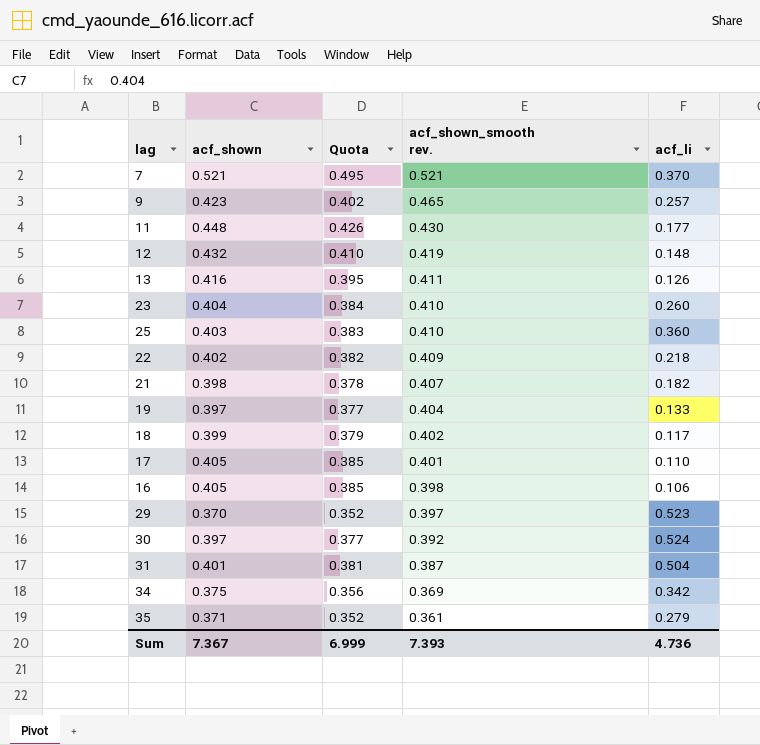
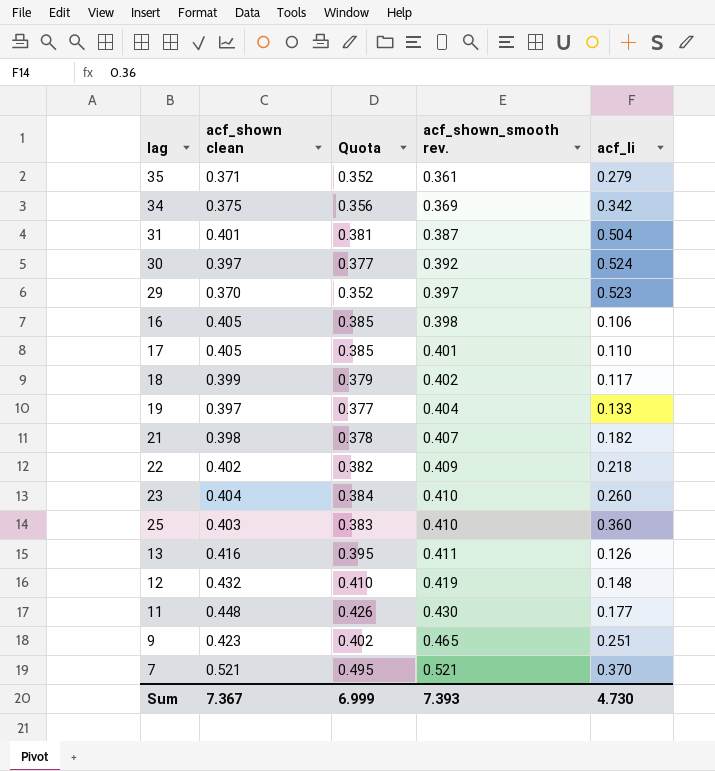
row order: acf_shown_smooth rev. descending -> acf_shown_smooth rev. ascending
column name: acf_shown -> acf_shown clean
9 | acf_li: 0.257 -> 0.251
Sum | acf_li: 4.736 -> 4.730

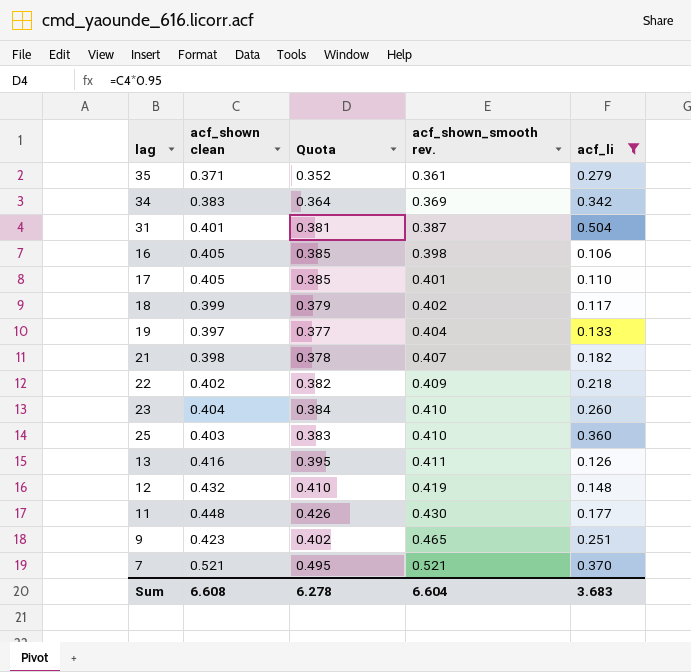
filter: none -> acf_li <= 0.504
34 | acf_shown clean: 0.375 -> 0.383
34 | Quota: 0.356 -> 0.364
Sum | acf_shown clean: 7.367 -> 6.608
Sum | Quota: 6.999 -> 6.278
Sum | acf_shown_smooth rev.: 7.393 -> 6.604
Sum | acf_li: 4.730 -> 3.683

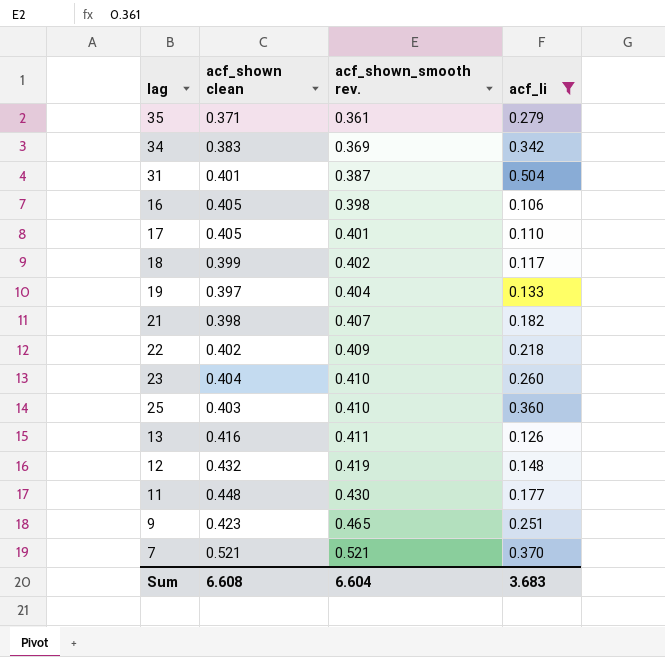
column Quota | formula: [acf_shown clean] * 0.95 -> none

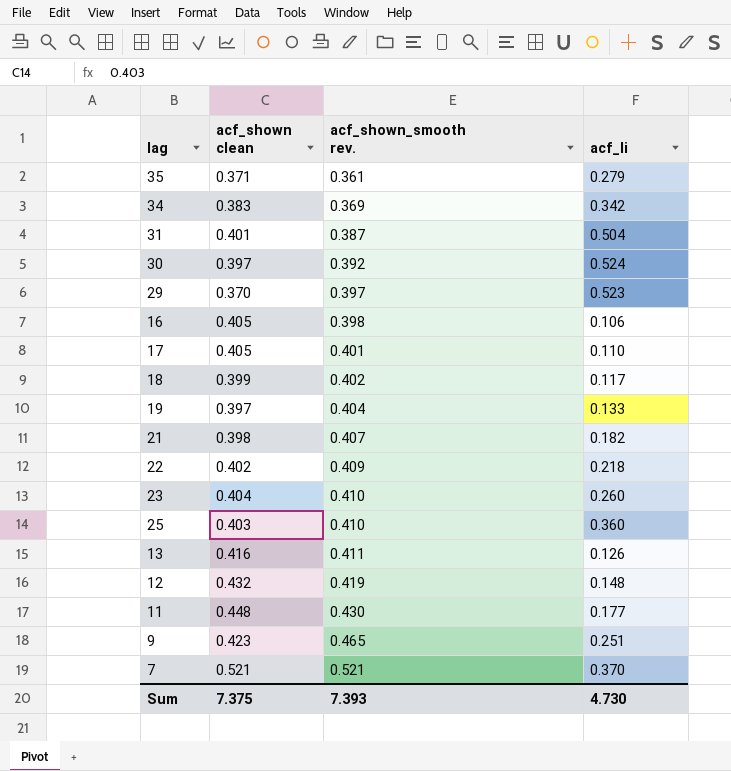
filter: acf_li <= 0.504 -> none
Sum | acf_shown clean: 6.608 -> 7.375
Sum | acf_shown_smooth rev.: 6.604 -> 7.393
Sum | acf_li: 3.683 -> 4.730

